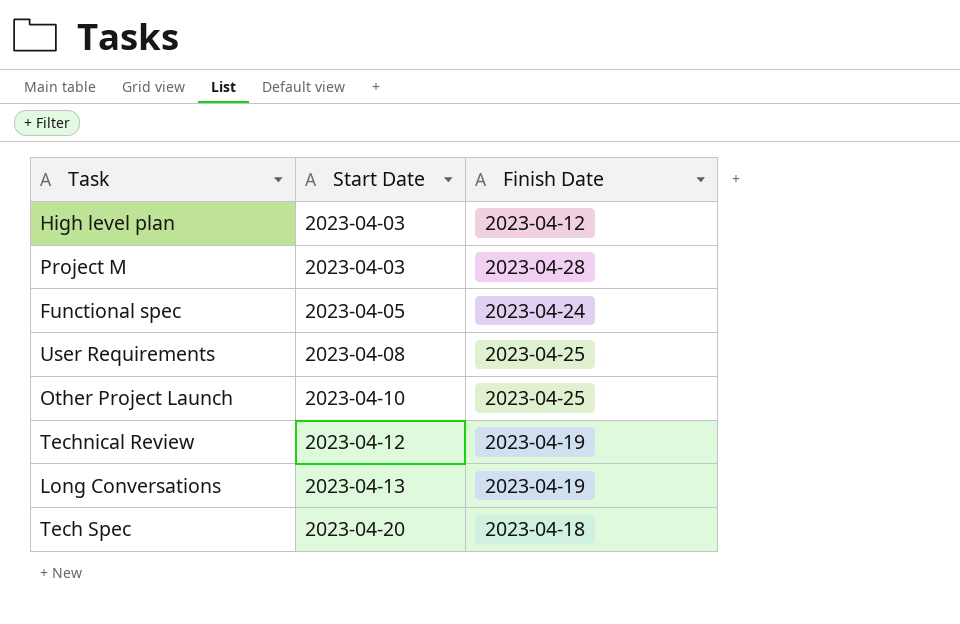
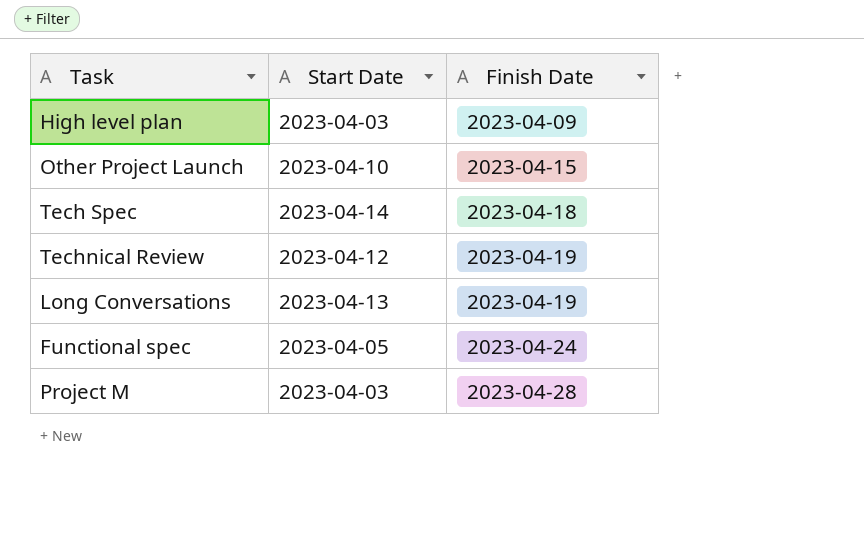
row order: Start Date ascending -> Finish Date ascending
row User Requirements: 2023-04-08 | 2023-04-25 -> none
High level plan | Finish Date: 2023-04-12 -> 2023-04-09
Other Project Launch | Finish Date: 2023-04-25 -> 2023-04-15
Tech Spec | Start Date: 2023-04-20 -> 2023-04-14

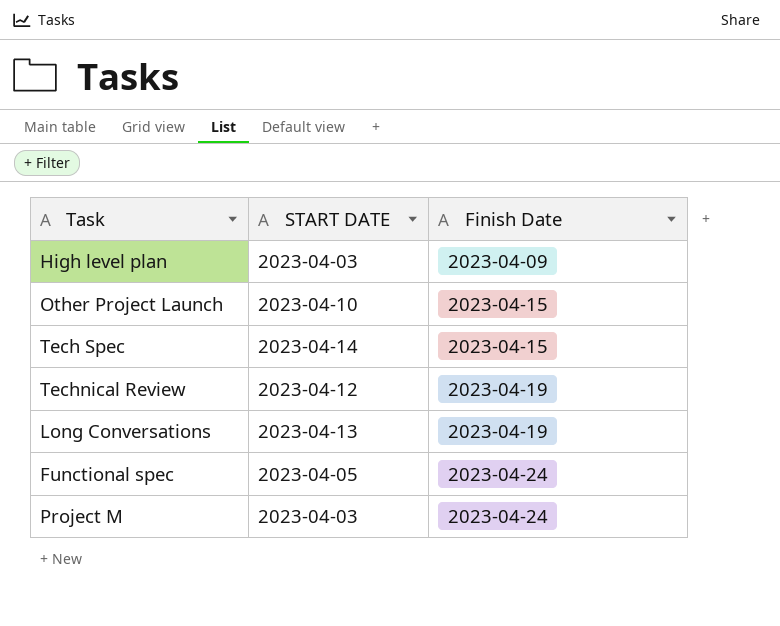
column name: Start Date -> START DATE
Tech Spec | Finish Date: 2023-04-18 -> 2023-04-15
Project M | Finish Date: 2023-04-28 -> 2023-04-24

